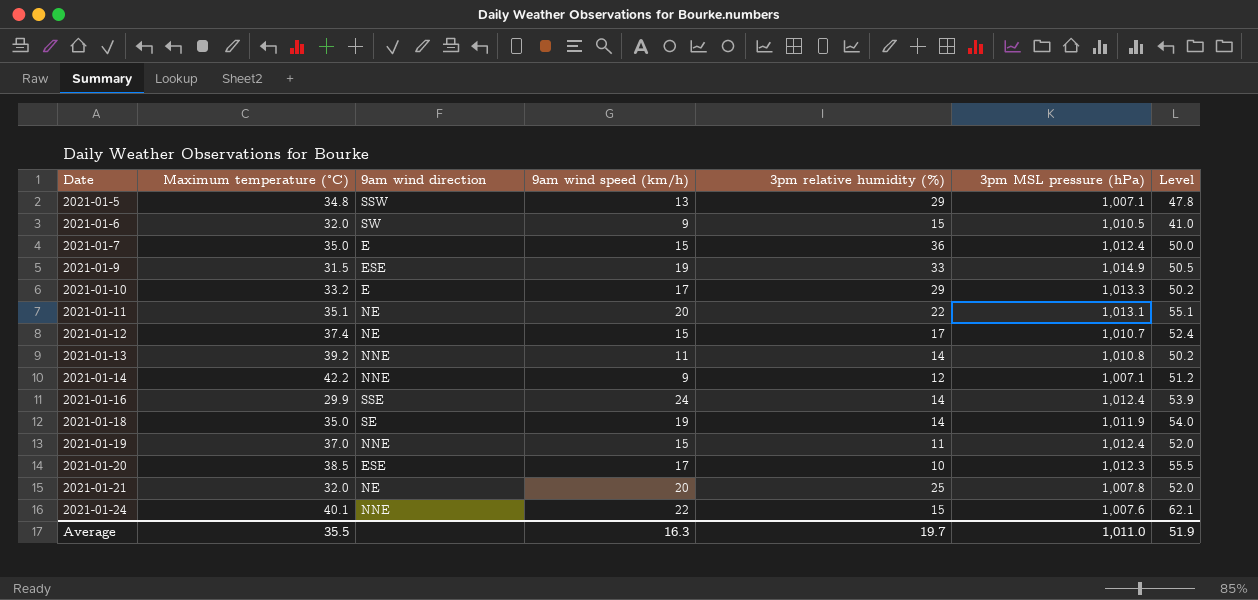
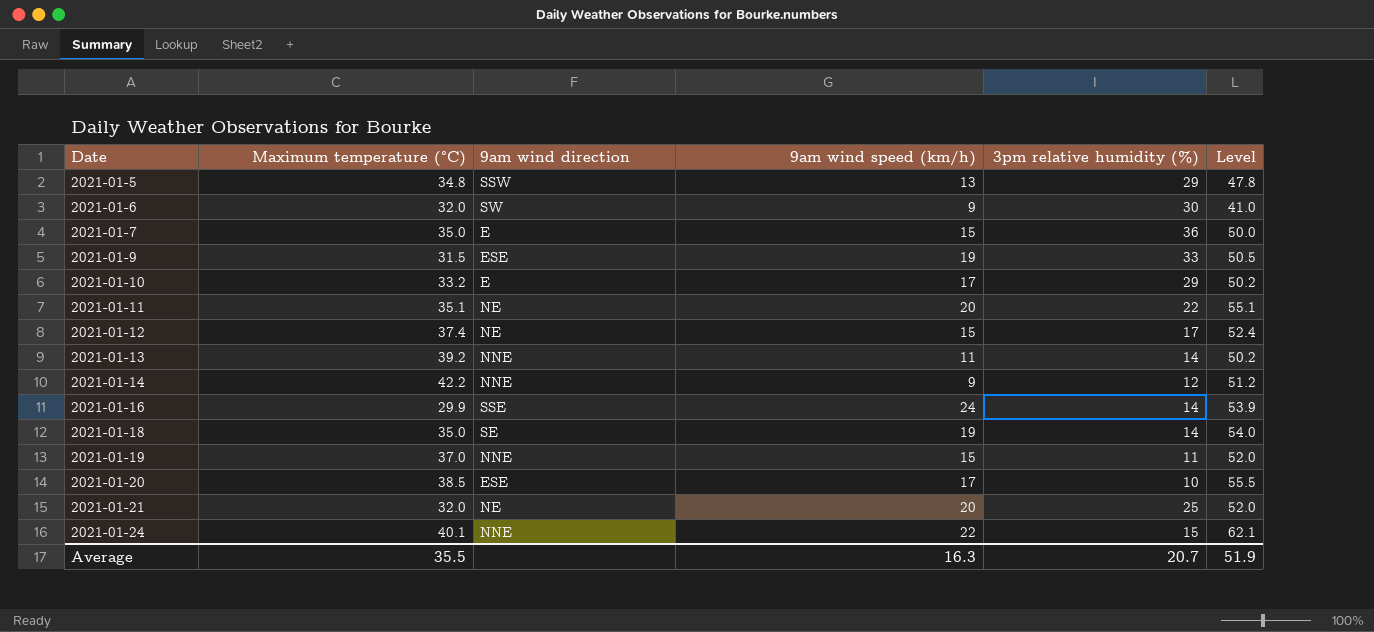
column 3pm MSL pressure (hPa) | position: 6 -> none
2021-01-6 | 3pm relative humidity (%): 15 -> 30
Average | 3pm relative humidity (%): 19.7 -> 20.7

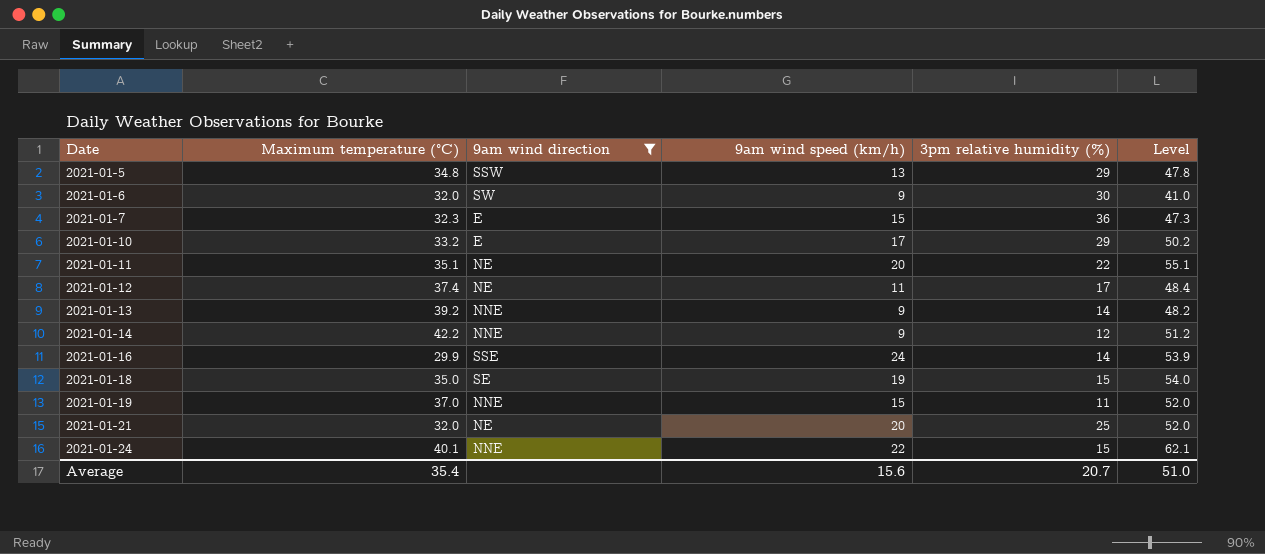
filter: none -> 9am wind direction != ESE
2021-01-7 | Maximum temperature (°C): 35.0 -> 32.3
2021-01-7 | Level: 50.0 -> 47.3
2021-01-12 | 9am wind speed (km/h): 15 -> 11
2021-01-12 | Level: 52.4 -> 48.4
2021-01-13 | 9am wind speed (km/h): 11 -> 9
2021-01-13 | Level: 50.2 -> 48.2
2021-01-18 | 3pm relative humidity (%): 14 -> 15
Average | Maximum temperature (°C): 35.5 -> 35.4
Average | 9am wind speed (km/h): 16.3 -> 15.6
Average | Level: 51.9 -> 51.0

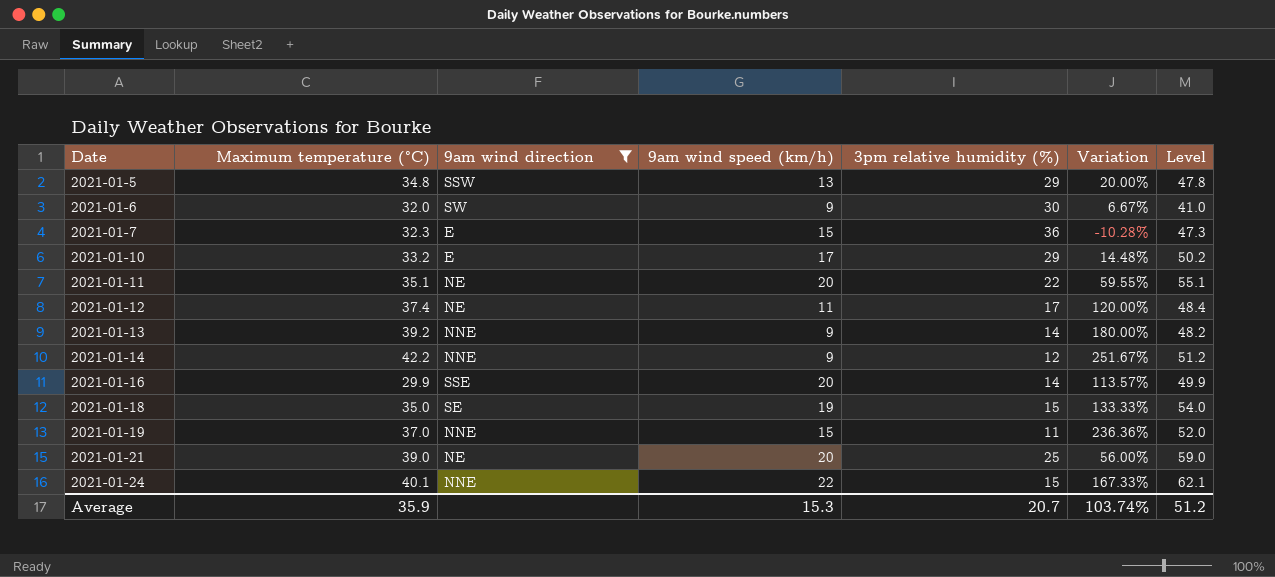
column Variation | formula: none -> ([Maximum temperature (°C)] - [3pm relative humidity (%)]) / [3pm relative humidity (%)]
2021-01-16 | 9am wind speed (km/h): 24 -> 20
2021-01-16 | Level: 53.9 -> 49.9
2021-01-21 | Maximum temperature (°C): 32.0 -> 39.0
2021-01-21 | Level: 52.0 -> 59.0
Average | Maximum temperature (°C): 35.4 -> 35.9
Average | 9am wind speed (km/h): 15.6 -> 15.3
Average | Level: 51.0 -> 51.2

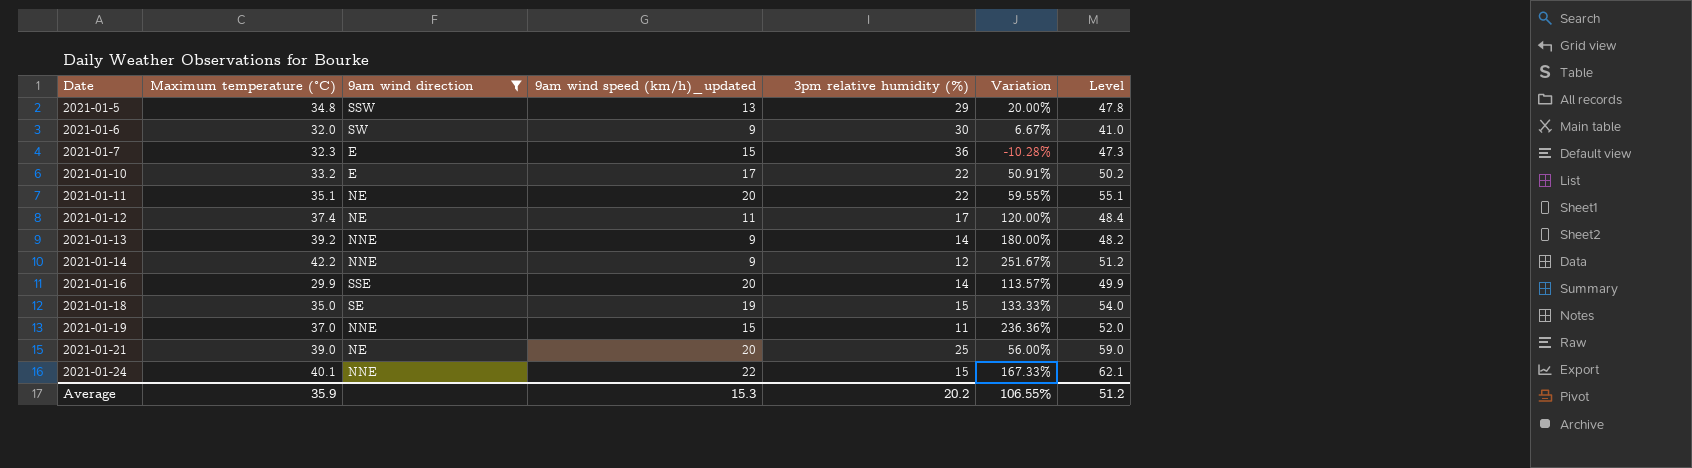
column name: 9am wind speed (km/h) -> 9am wind speed (km/h)_updated
2021-01-10 | 3pm relative humidity (%): 29 -> 22
2021-01-10 | Variation: 14.48% -> 50.91%
Average | 3pm relative humidity (%): 20.7 -> 20.2
Average | Variation: 103.74% -> 106.55%

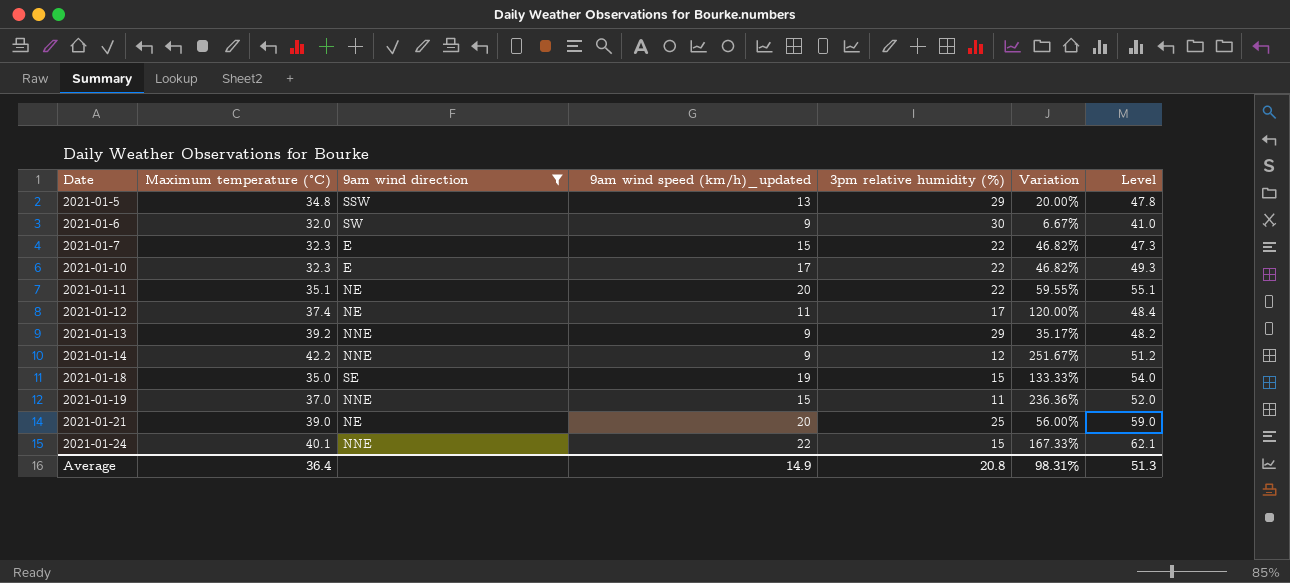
row 2021-01-16: 29.9 | SSE | 20 | 14 | 113.57% | 49.9 -> none
2021-01-7 | 3pm relative humidity (%): 36 -> 22
2021-01-7 | Variation: -10.28% -> 46.82%
2021-01-10 | Maximum temperature (°C): 33.2 -> 32.3
2021-01-10 | Variation: 50.91% -> 46.82%
2021-01-10 | Level: 50.2 -> 49.3
2021-01-13 | 3pm relative humidity (%): 14 -> 29
2021-01-13 | Variation: 180.00% -> 35.17%
Average | Maximum temperature (°C): 35.9 -> 36.4
Average | 9am wind speed (km/h)_updated: 15.3 -> 14.9
Average | 3pm relative humidity (%): 20.2 -> 20.8
Average | Variation: 106.55% -> 98.31%
Average | Level: 51.2 -> 51.3

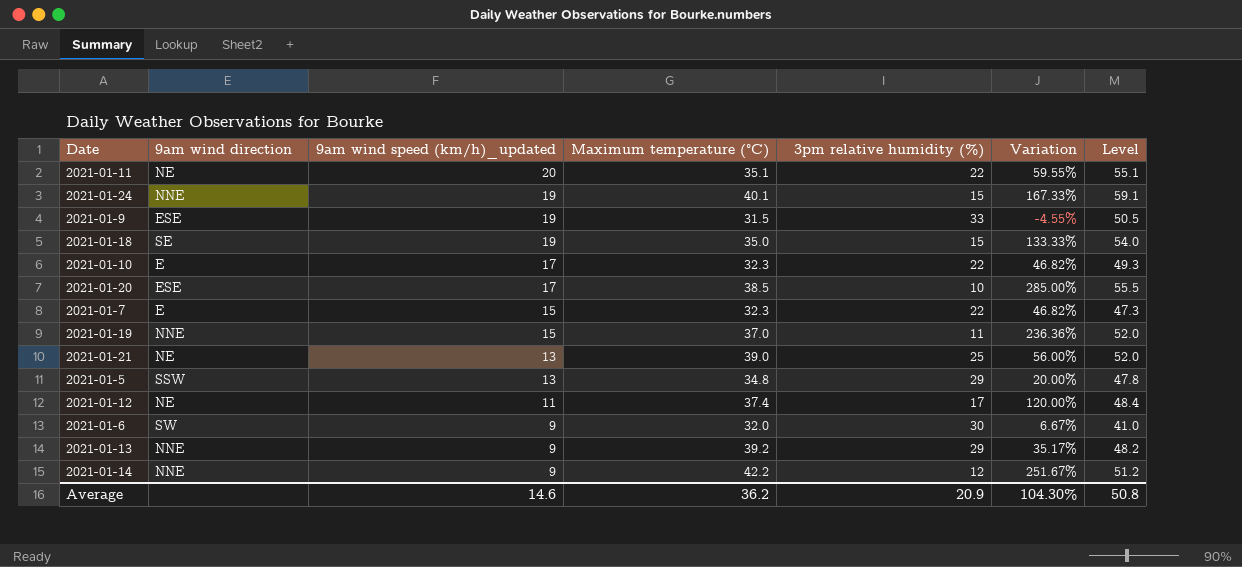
filter: 9am wind direction != ESE -> none
row order: Date ascending -> 9am wind speed (km/h)_updated descending
column Maximum temperature (°C) | position: 2 -> 4
2021-01-24 | 9am wind speed (km/h)_updated: 22 -> 19
2021-01-24 | Level: 62.1 -> 59.1
2021-01-21 | 9am wind speed (km/h)_updated: 20 -> 13
2021-01-21 | Level: 59.0 -> 52.0
Average | 9am wind speed (km/h)_updated: 14.9 -> 14.6
Average | Maximum temperature (°C): 36.4 -> 36.2
Average | 3pm relative humidity (%): 20.8 -> 20.9
Average | Variation: 98.31% -> 104.30%
Average | Level: 51.3 -> 50.8

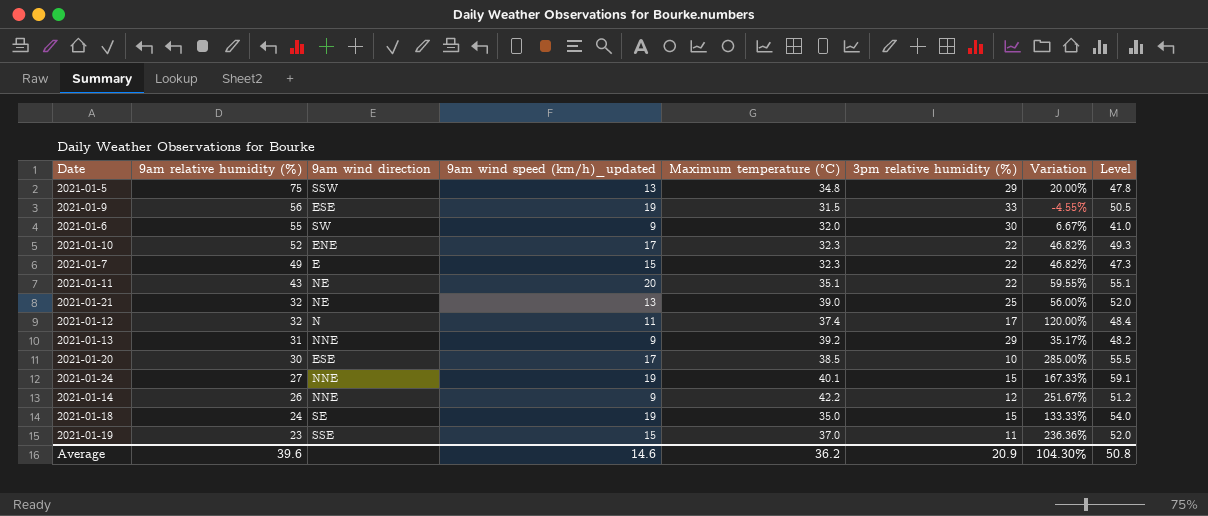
row order: 9am wind speed (km/h)_updated descending -> 9am relative humidity (%) descending
column 9am relative humidity (%) | position: none -> 2
2021-01-10 | 9am wind direction: E -> ENE
2021-01-12 | 9am wind direction: NE -> N
2021-01-19 | 9am wind direction: NNE -> SSE

